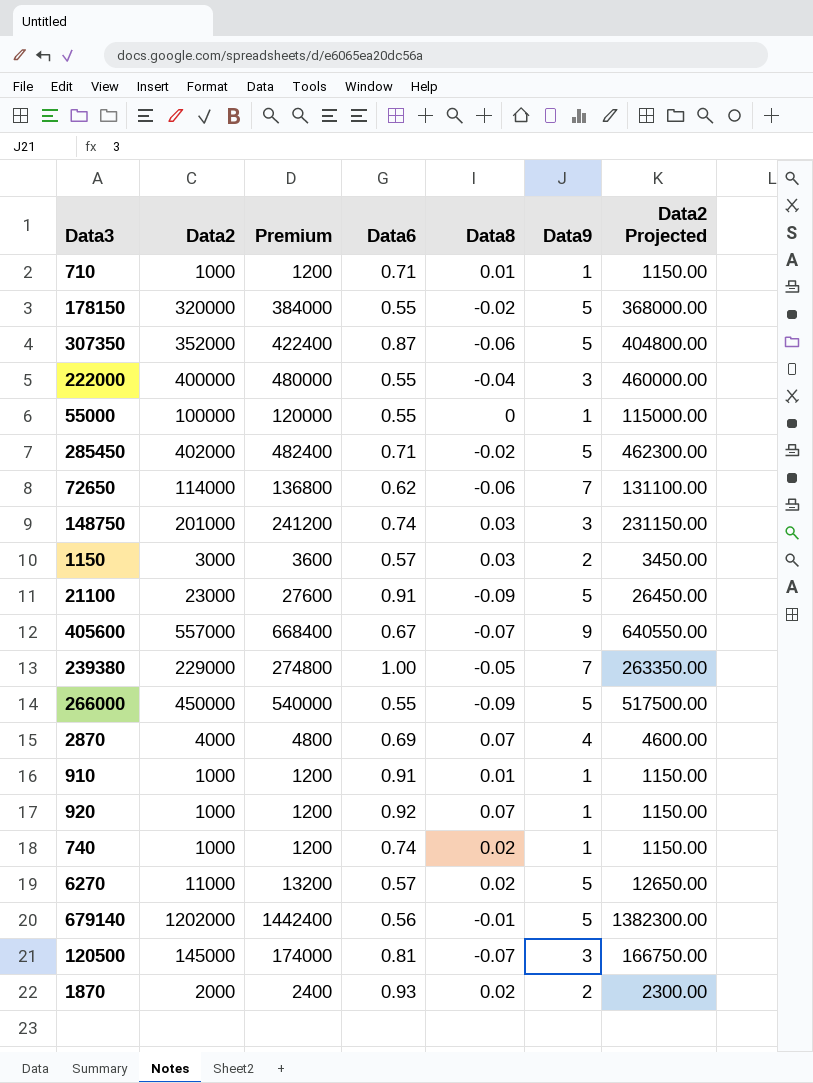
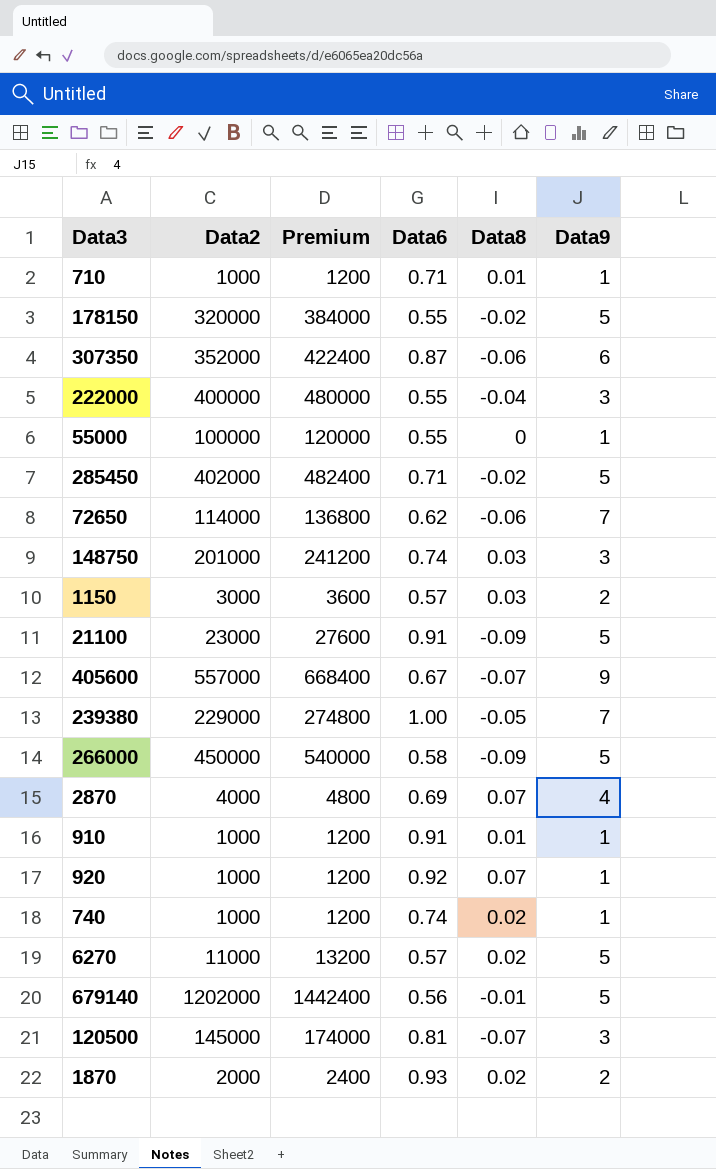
column Data2 Projected | formula: [Data2] * 1.15 -> none
307350 | Data9: 5 -> 6
266000 | Data6: 0.55 -> 0.58

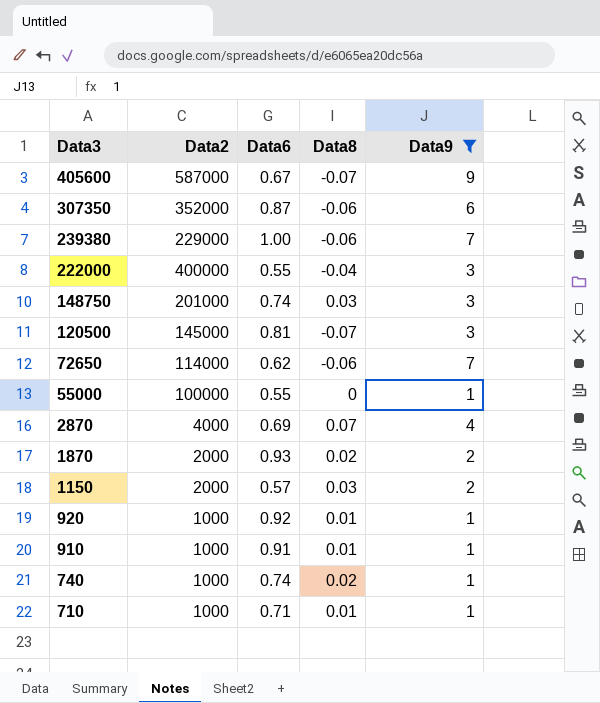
filter: none -> Data9 != 5
row order: none -> Data3 descending
column Premium | formula: [Data2] * 1.2 -> none
405600 | Data2: 557000 -> 587000
239380 | Data8: -0.05 -> -0.06
1150 | Data2: 3000 -> 2000
920 | Data8: 0.07 -> 0.01

